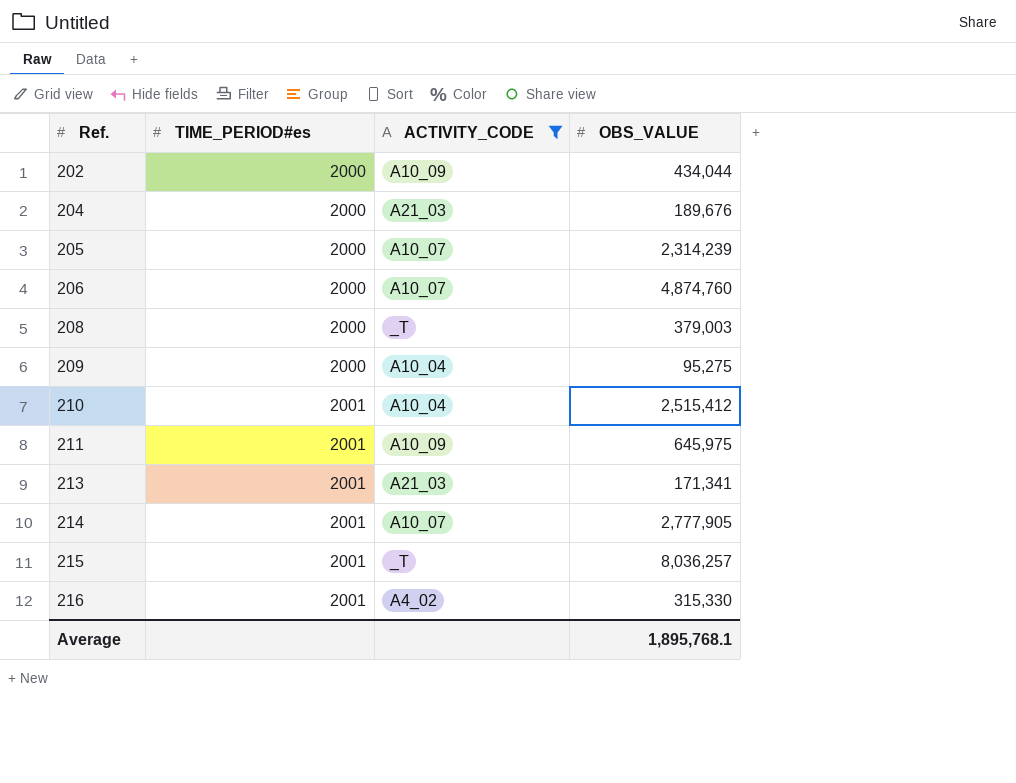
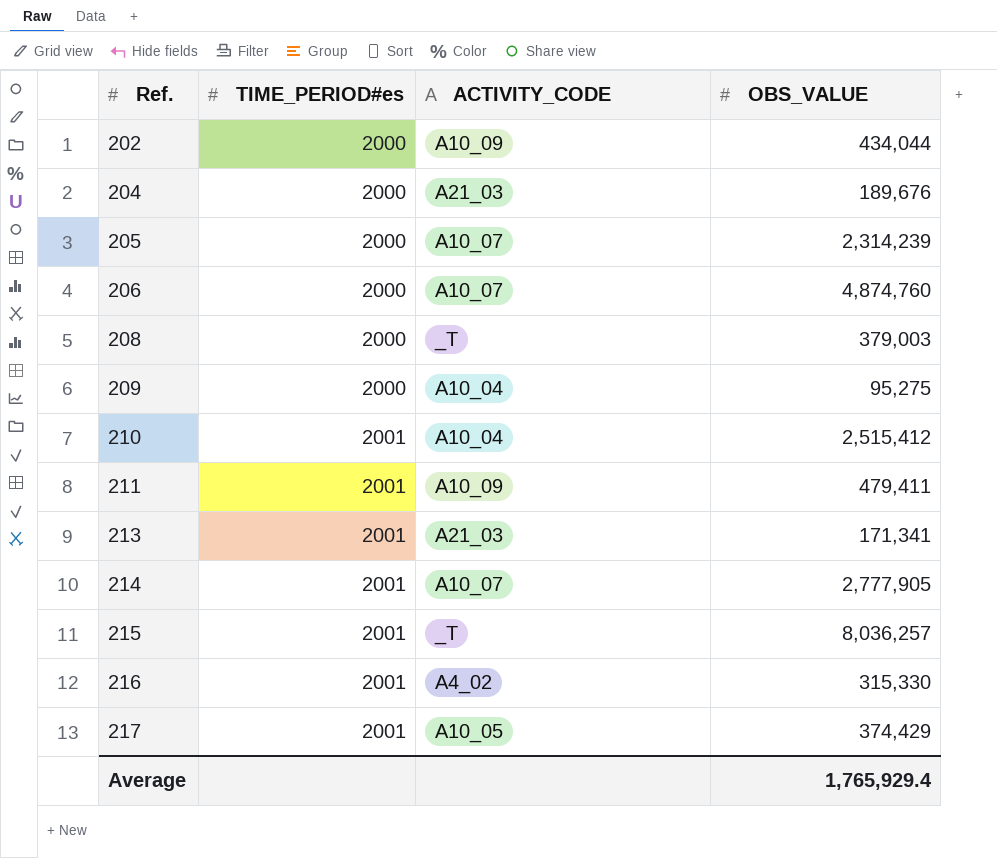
filter: ACTIVITY_CODE != A10_05 -> none
211 | OBS_VALUE: 645,975 -> 479,411
Average | OBS_VALUE: 1,895,768.1 -> 1,765,929.4

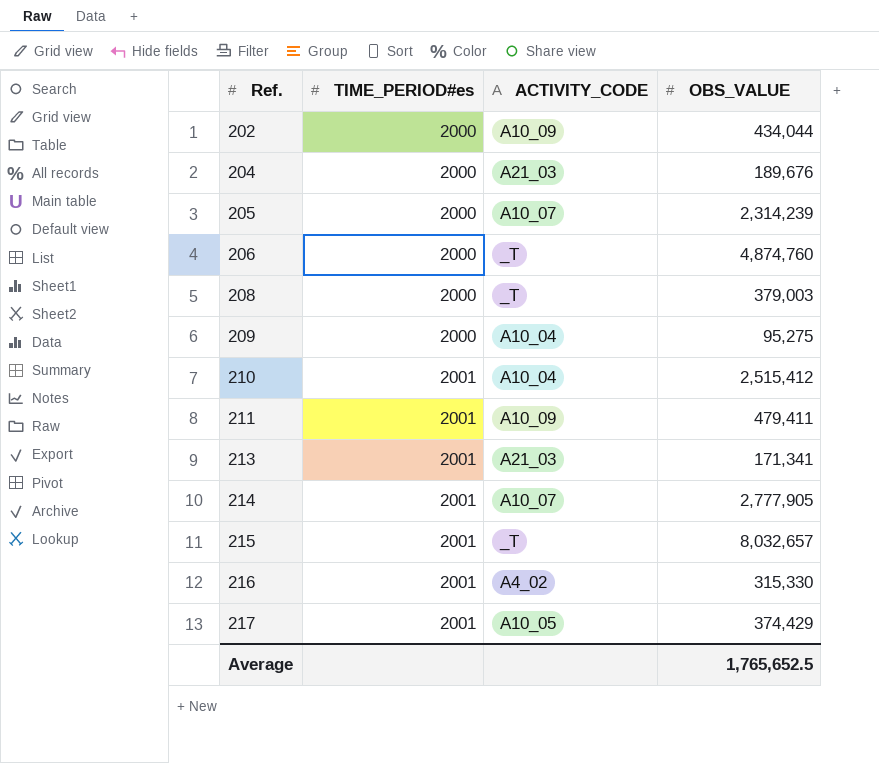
206 | ACTIVITY_CODE: A10_07 -> _T
215 | OBS_VALUE: 8,036,257 -> 8,032,657
Average | OBS_VALUE: 1,765,929.4 -> 1,765,652.5

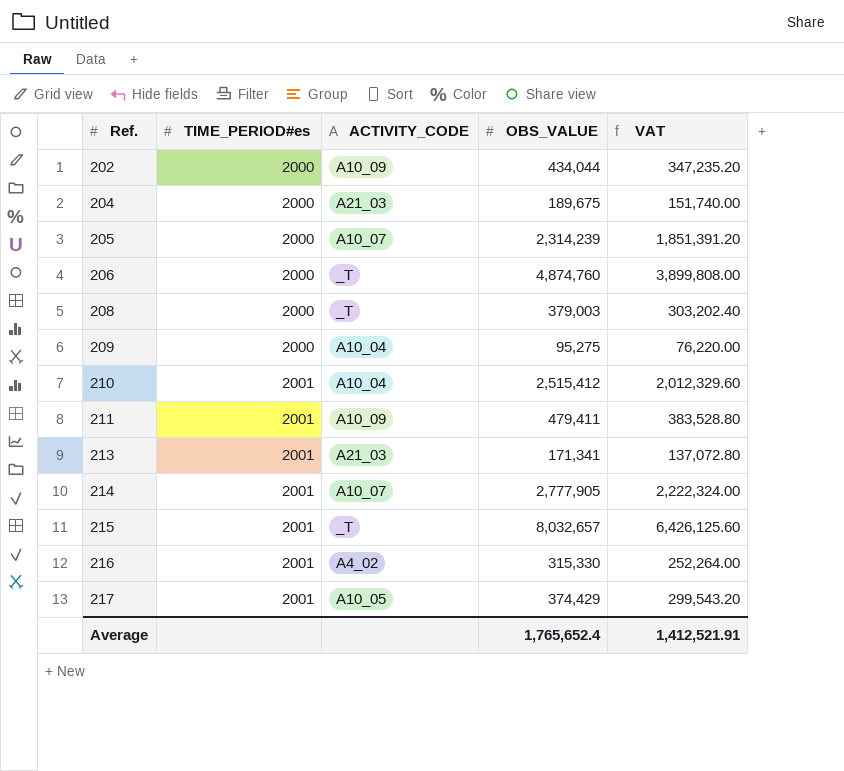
column VAT | formula: none -> [OBS_VALUE] * 0.8
204 | OBS_VALUE: 189,676 -> 189,675
Average | OBS_VALUE: 1,765,652.5 -> 1,765,652.4

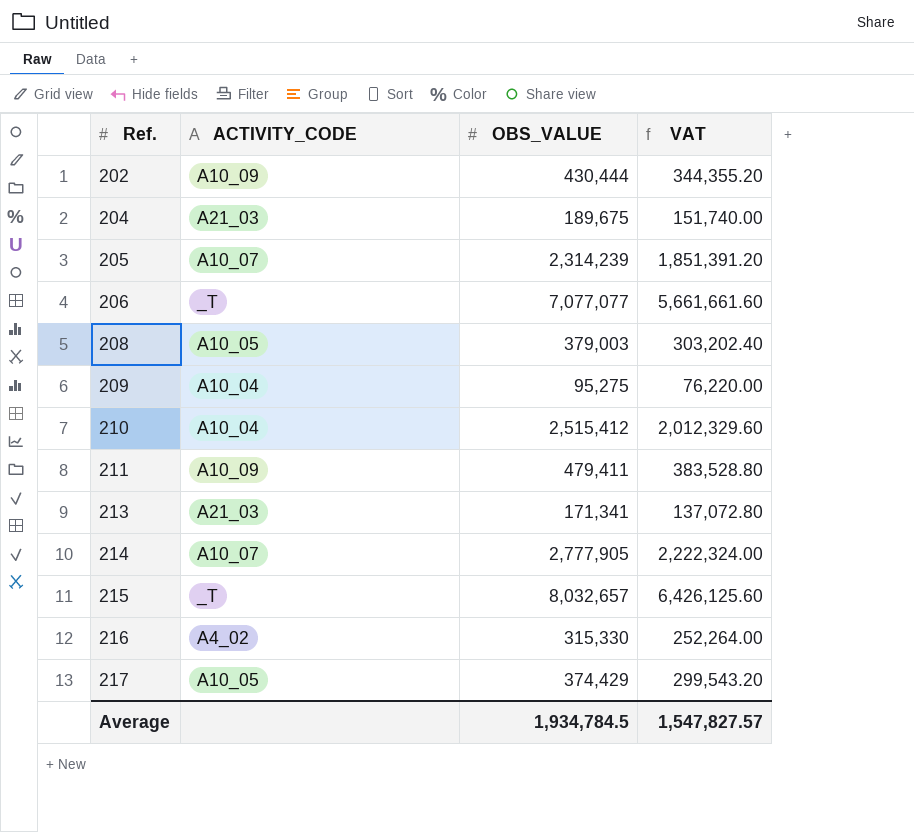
column TIME_PERIOD#es | position: 2 -> none
202 | OBS_VALUE: 434,044 -> 430,444
202 | VAT: 347,235.20 -> 344,355.20
206 | OBS_VALUE: 4,874,760 -> 7,077,077
206 | VAT: 3,899,808.00 -> 5,661,661.60
208 | ACTIVITY_CODE: _T -> A10_05
Average | OBS_VALUE: 1,765,652.4 -> 1,934,784.5
Average | VAT: 1,412,521.91 -> 1,547,827.57

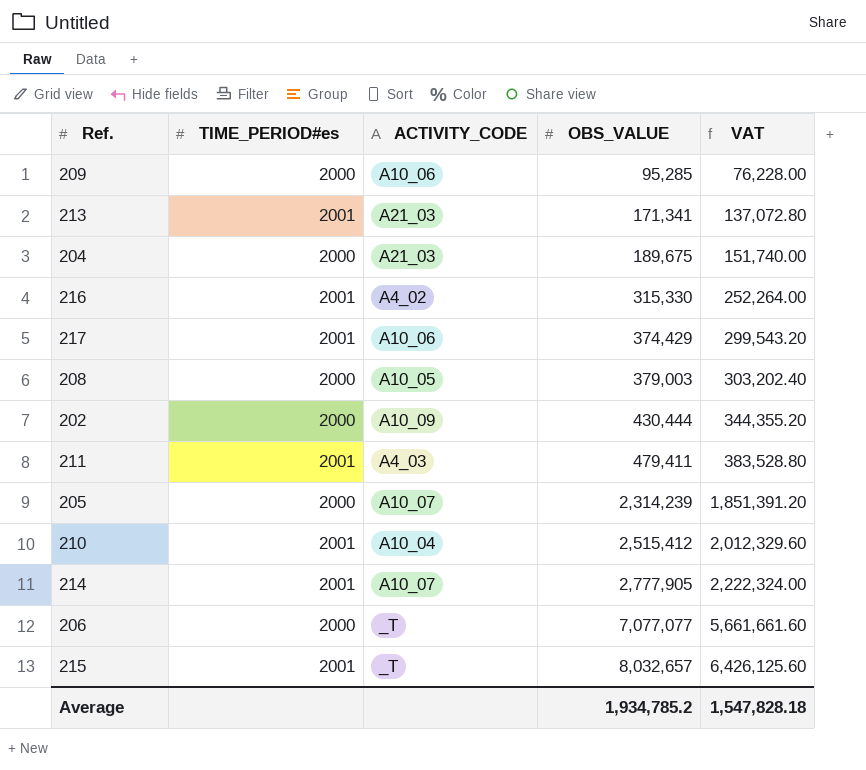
row order: Ref. ascending -> OBS_VALUE ascending
column TIME_PERIOD#es | position: none -> 2
209 | ACTIVITY_CODE: A10_04 -> A10_06
209 | OBS_VALUE: 95,275 -> 95,285
209 | VAT: 76,220.00 -> 76,228.00
217 | ACTIVITY_CODE: A10_05 -> A10_06
211 | ACTIVITY_CODE: A10_09 -> A4_03
Average | OBS_VALUE: 1,934,784.5 -> 1,934,785.2
Average | VAT: 1,547,827.57 -> 1,547,828.18

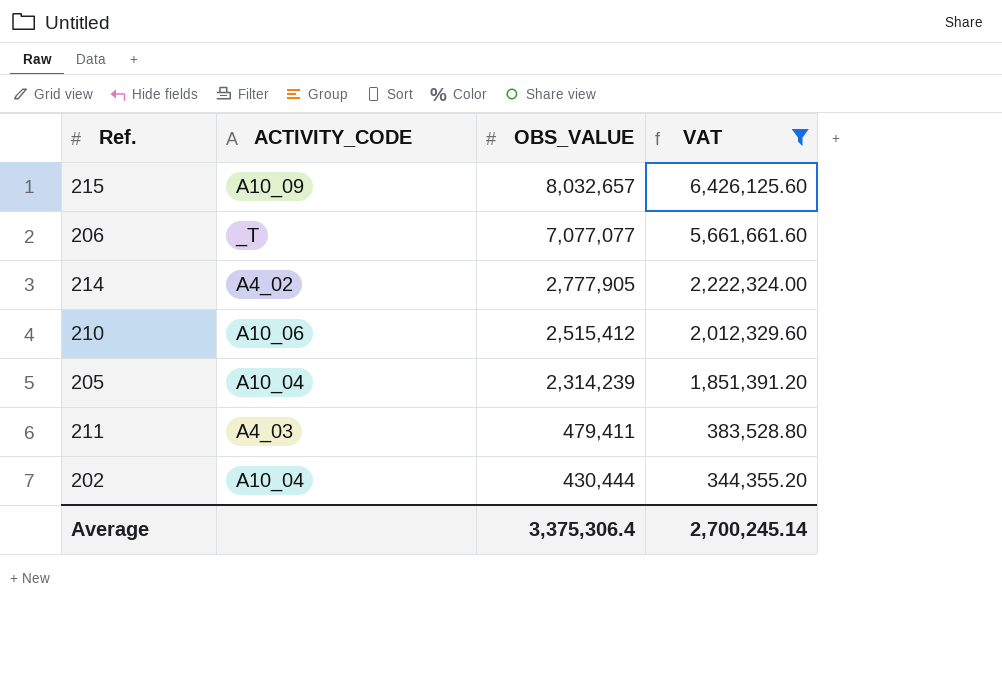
filter: none -> VAT >= 344,355.20
row order: OBS_VALUE ascending -> OBS_VALUE descending
column TIME_PERIOD#es | position: 2 -> none
215 | ACTIVITY_CODE: _T -> A10_09
214 | ACTIVITY_CODE: A10_07 -> A4_02
210 | ACTIVITY_CODE: A10_04 -> A10_06
205 | ACTIVITY_CODE: A10_07 -> A10_04
202 | ACTIVITY_CODE: A10_09 -> A10_04
Average | OBS_VALUE: 1,934,785.2 -> 3,375,306.4
Average | VAT: 1,547,828.18 -> 2,700,245.14

